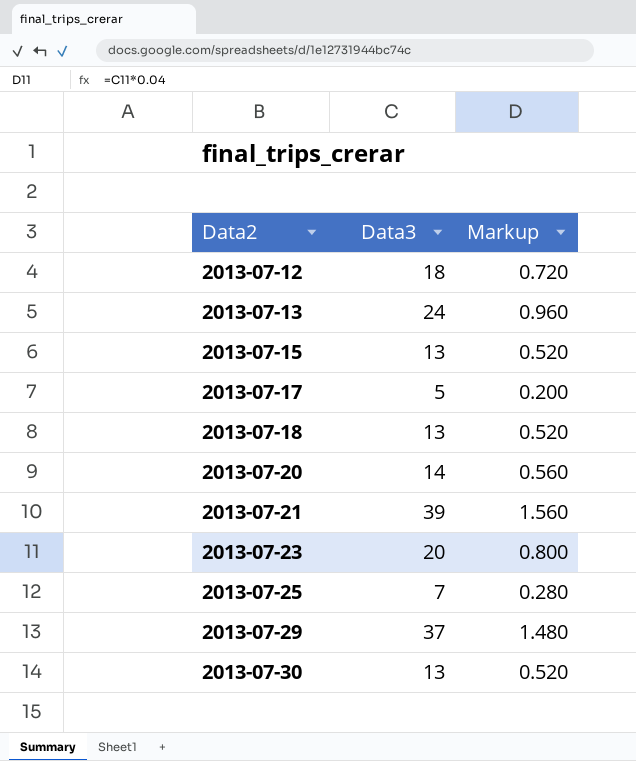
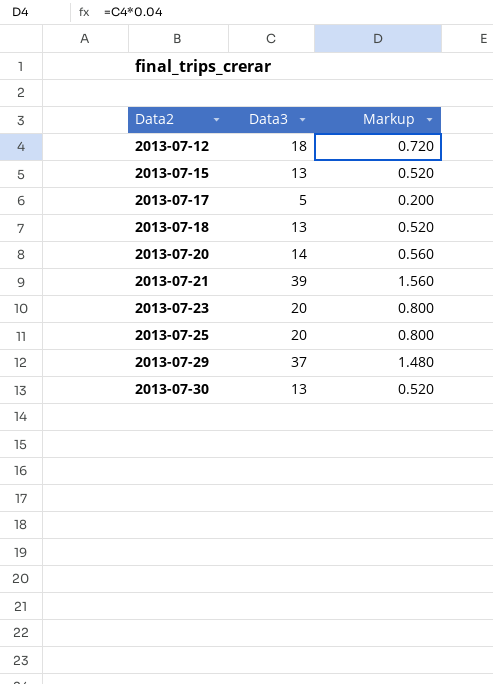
row 2013-07-13: 24 | 0.960 -> none
2013-07-25 | Data3: 7 -> 20
2013-07-25 | Markup: 0.280 -> 0.800

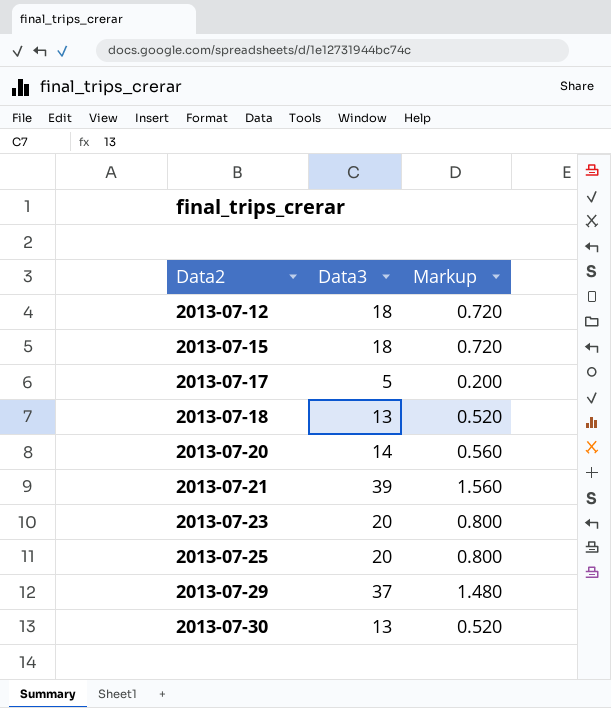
2013-07-15 | Data3: 13 -> 18
2013-07-15 | Markup: 0.520 -> 0.720

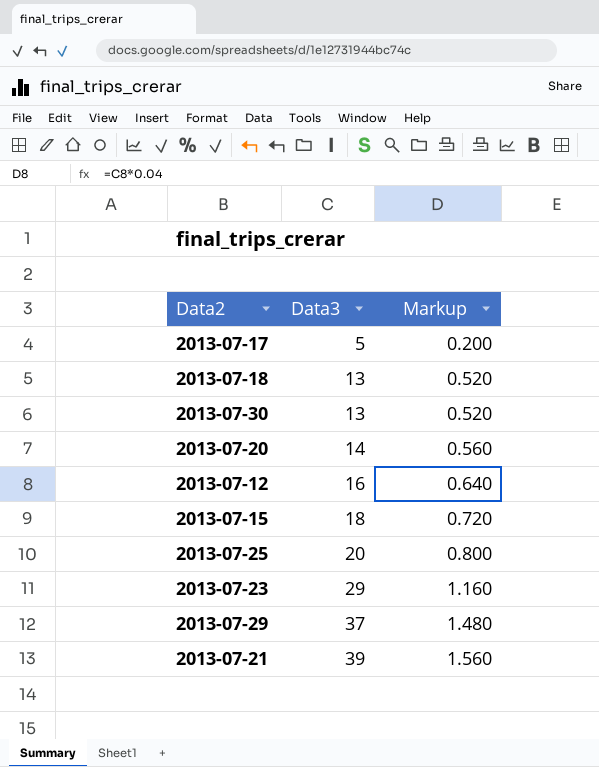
row order: Data2 ascending -> Data3 ascending
2013-07-12 | Data3: 18 -> 16
2013-07-12 | Markup: 0.720 -> 0.640
2013-07-23 | Data3: 20 -> 29
2013-07-23 | Markup: 0.800 -> 1.160

